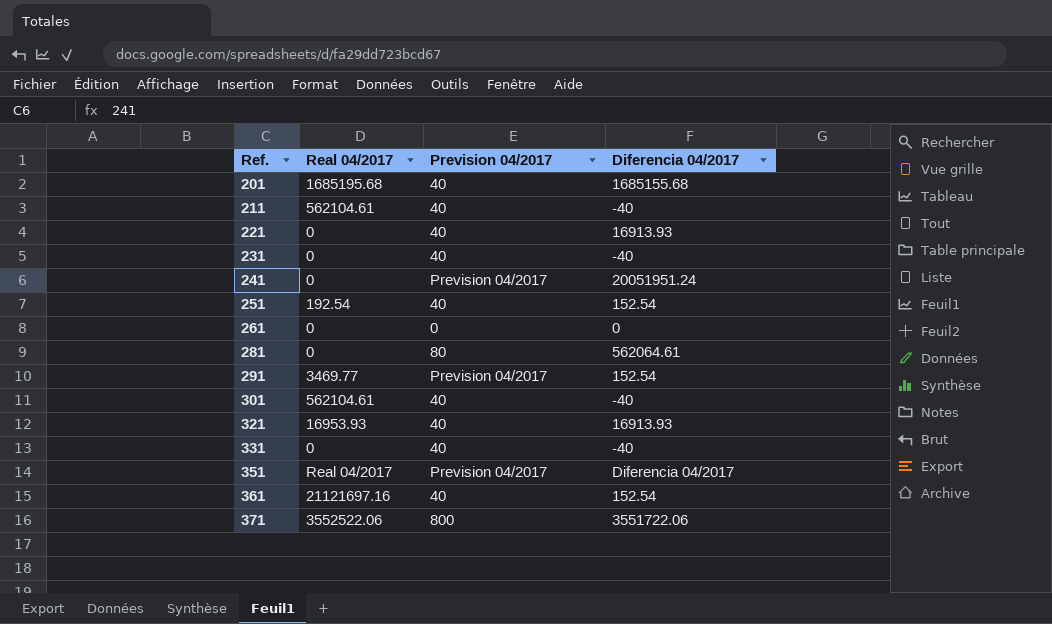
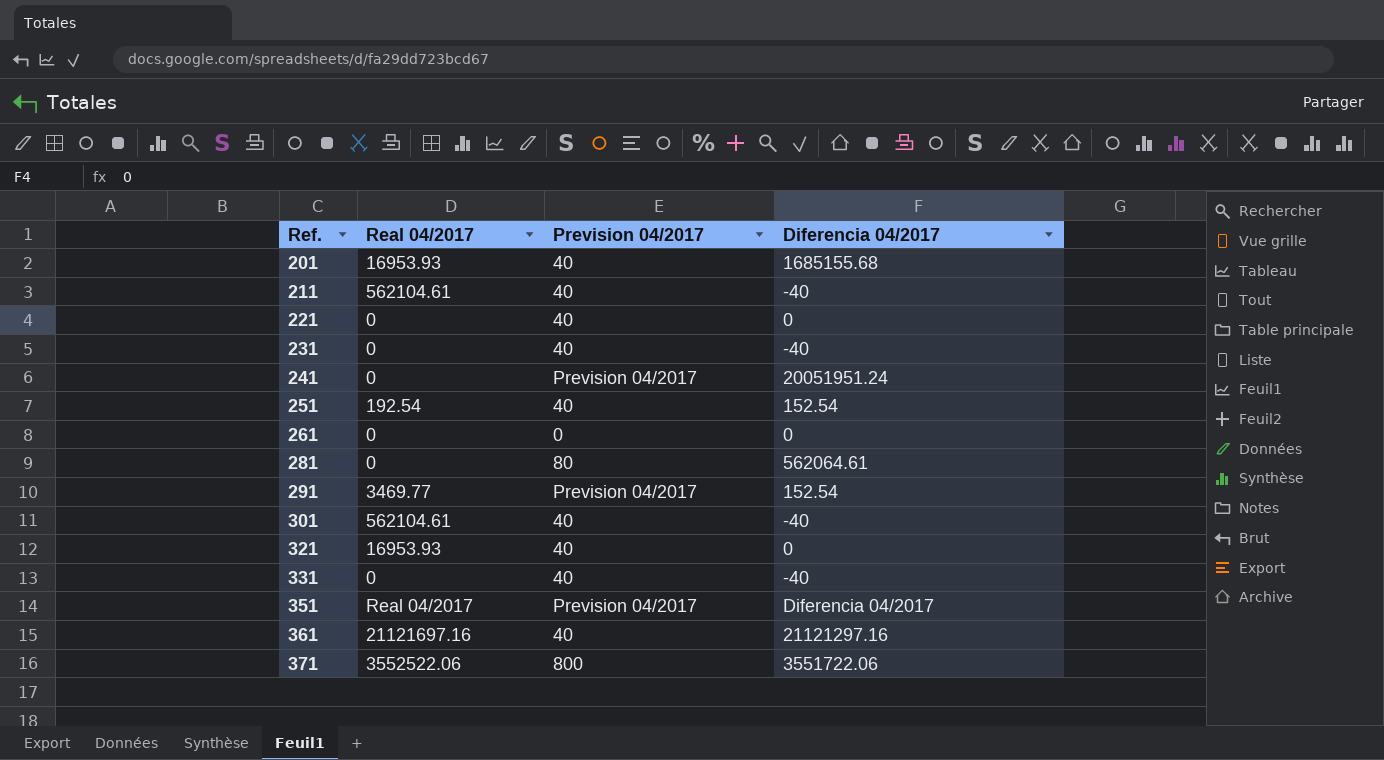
201 | Real 04/2017: 1685195.68 -> 16953.93
221 | Diferencia 04/2017: 16913.93 -> 0
321 | Diferencia 04/2017: 16913.93 -> 0
361 | Diferencia 04/2017: 152.54 -> 21121297.16

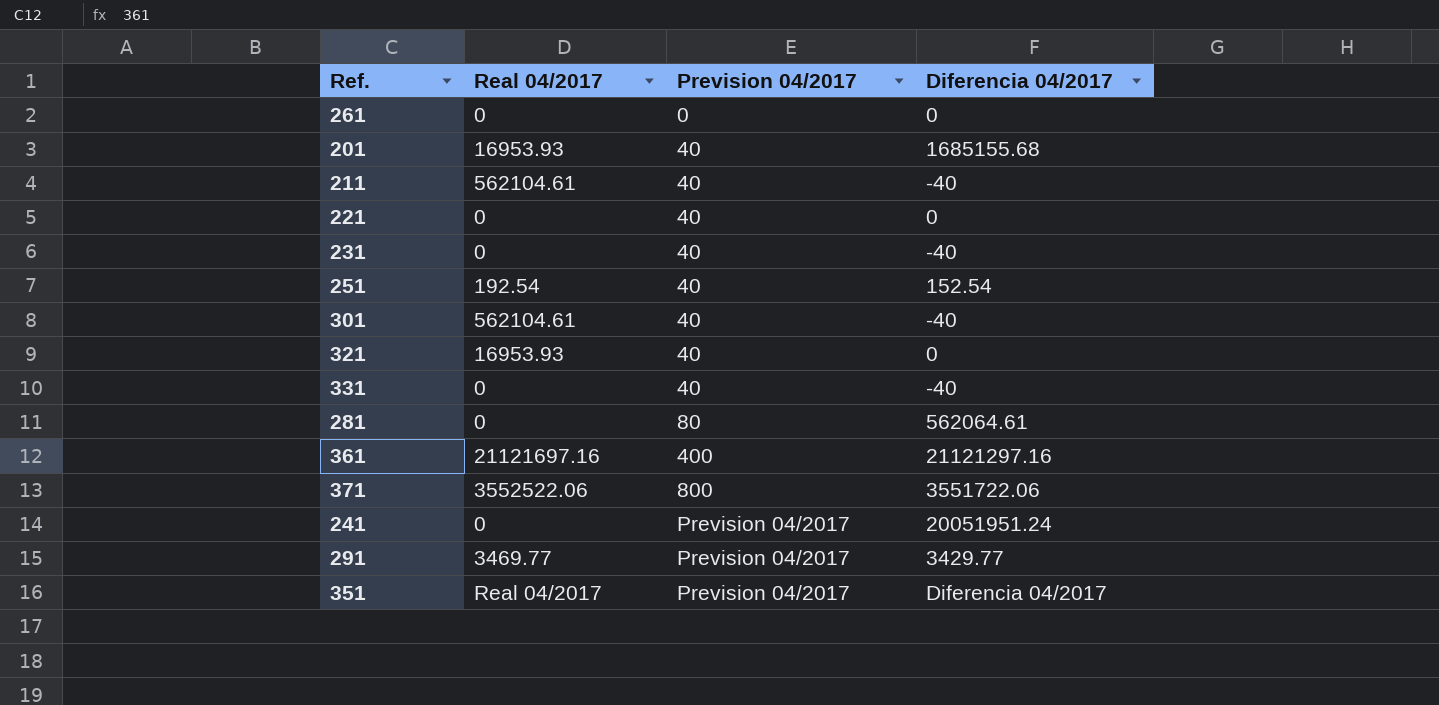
row order: Ref. ascending -> Prevision 04/2017 ascending
361 | Prevision 04/2017: 40 -> 400
291 | Diferencia 04/2017: 152.54 -> 3429.77

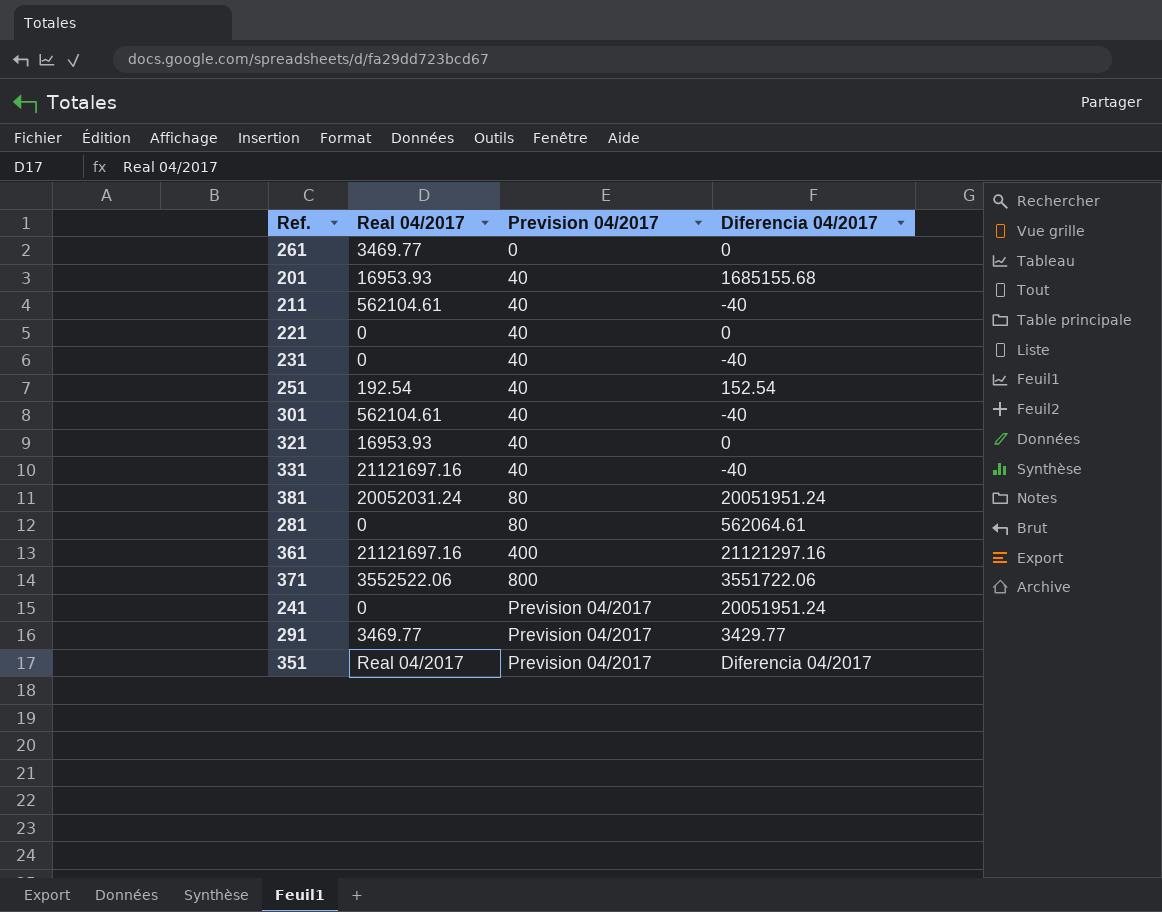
261 | Real 04/2017: 0 -> 3469.77
331 | Real 04/2017: 0 -> 21121697.16
row 381: none -> 20052031.24 | 80 | 20051951.24

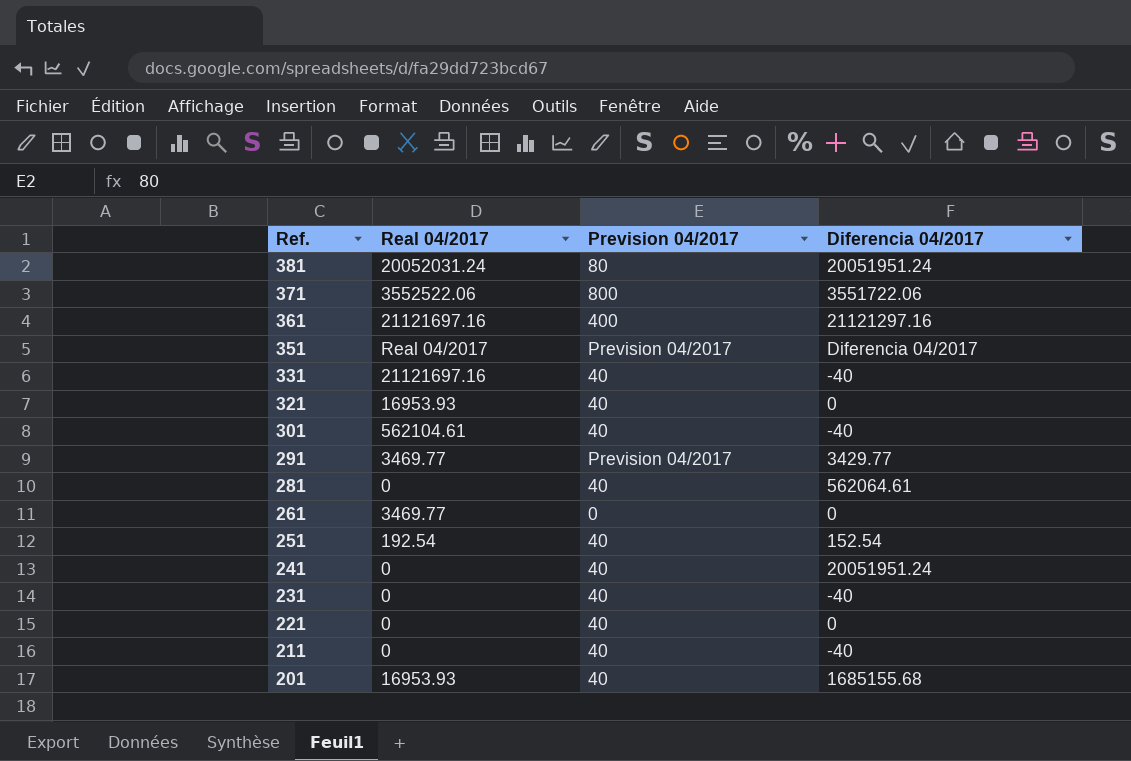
row order: Prevision 04/2017 ascending -> Ref. descending
281 | Prevision 04/2017: 80 -> 40
241 | Prevision 04/2017: Prevision 04/2017 -> 40
211 | Real 04/2017: 562104.61 -> 0

